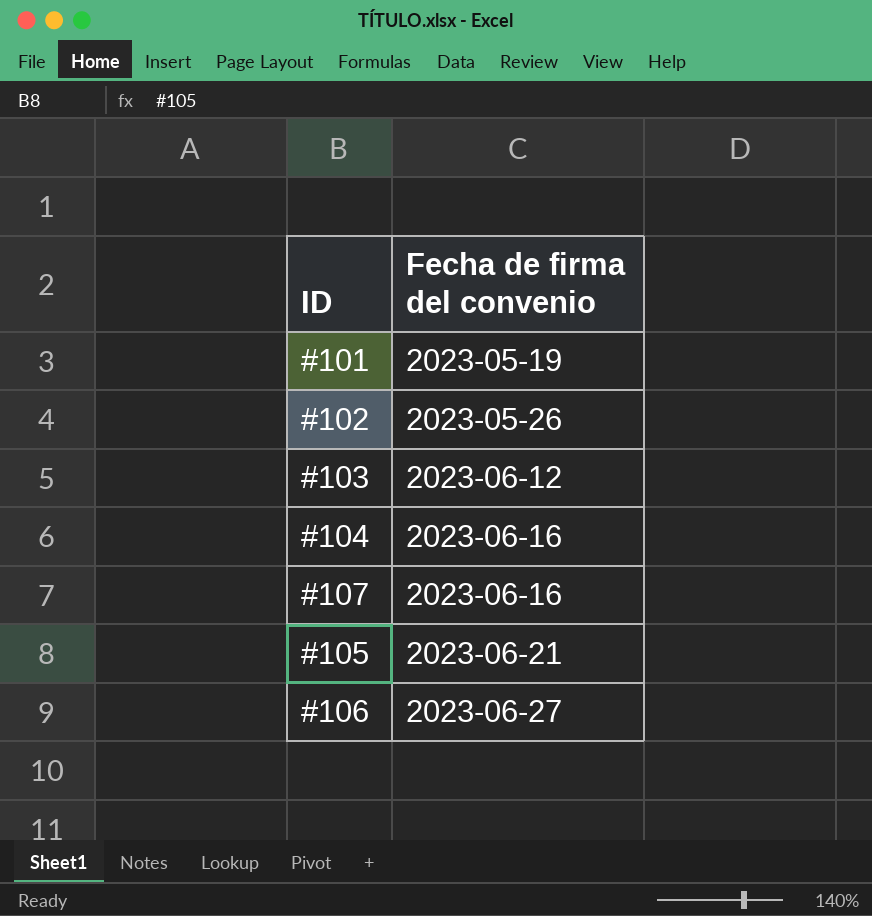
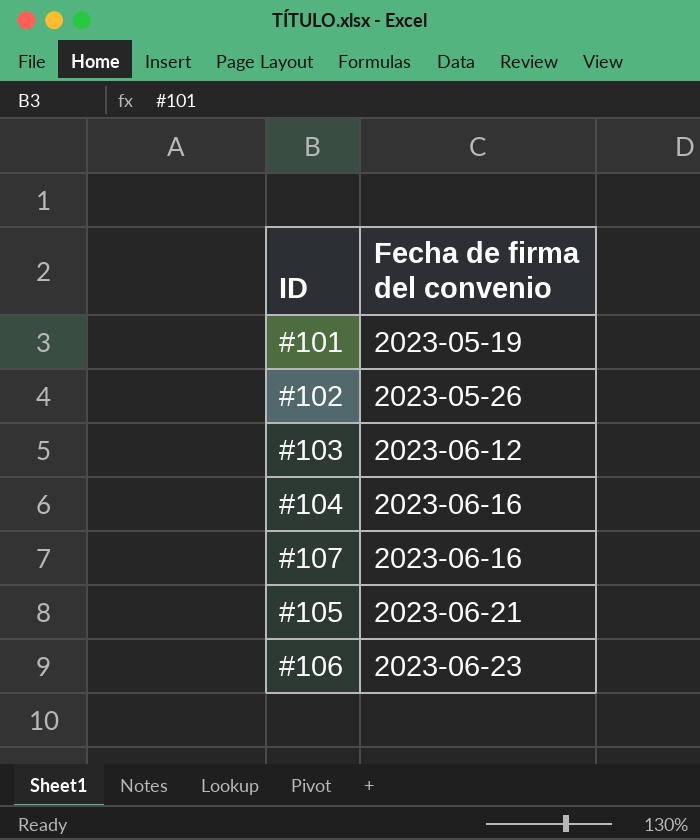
#106 | Fecha de firma del convenio: 2023-06-27 -> 2023-06-23

